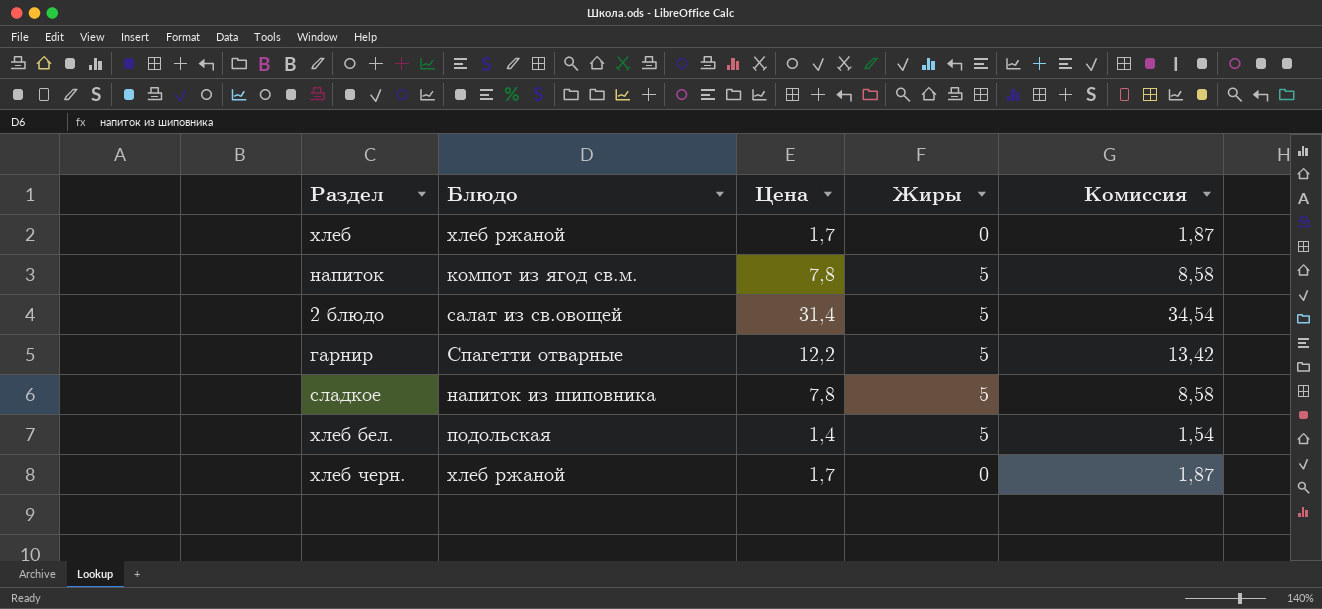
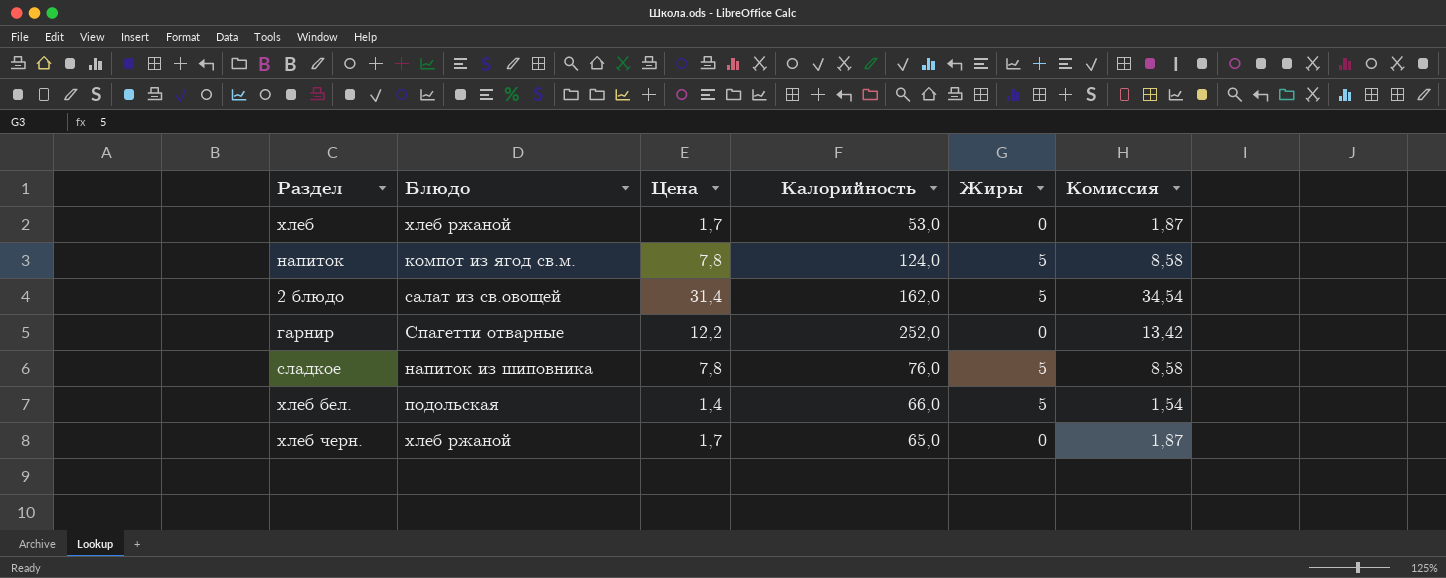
column Калорийность | position: none -> 4
гарнир | Жиры: 5 -> 0

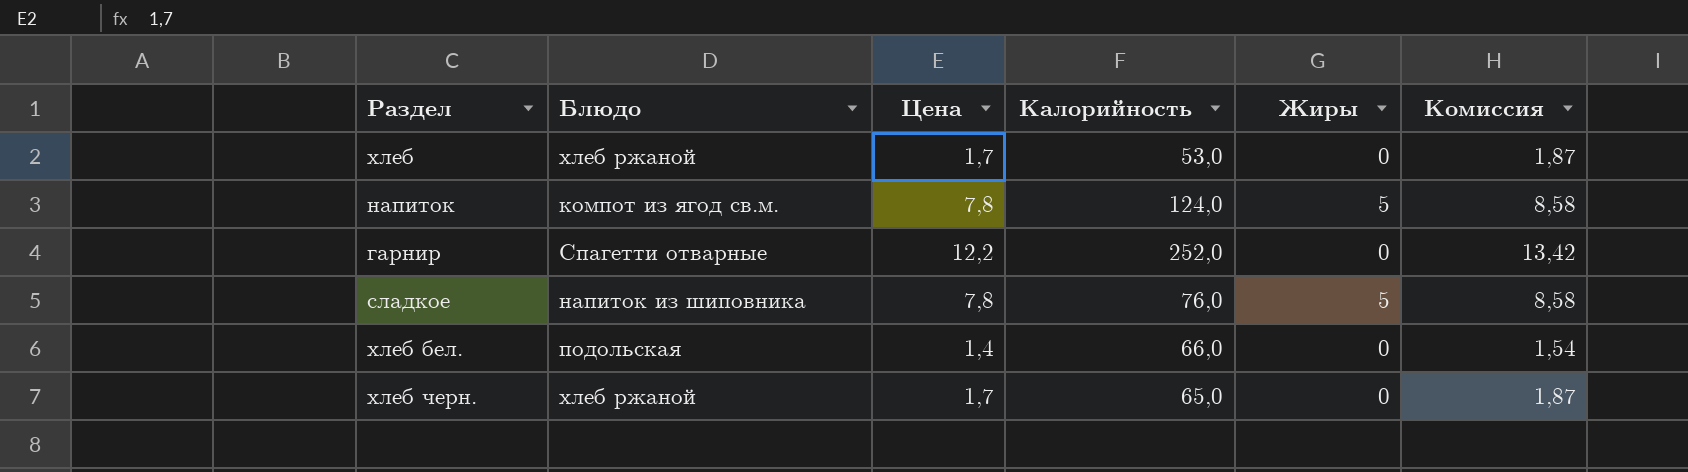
row 2 блюдо: салат из св.овощей | 31,4 | 162,0 | 5 | 34,54 -> none
хлеб бел. | Жиры: 5 -> 0

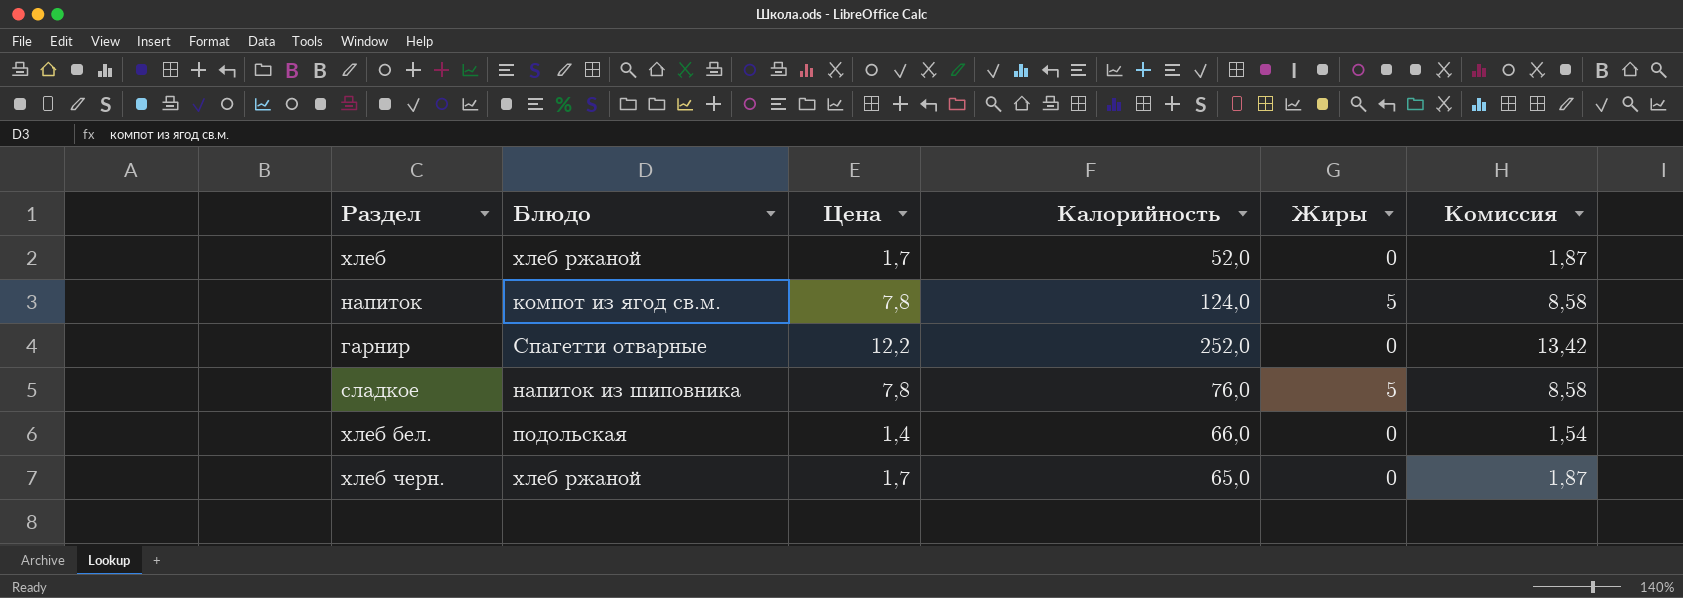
хлеб | Калорийность: 53,0 -> 52,0

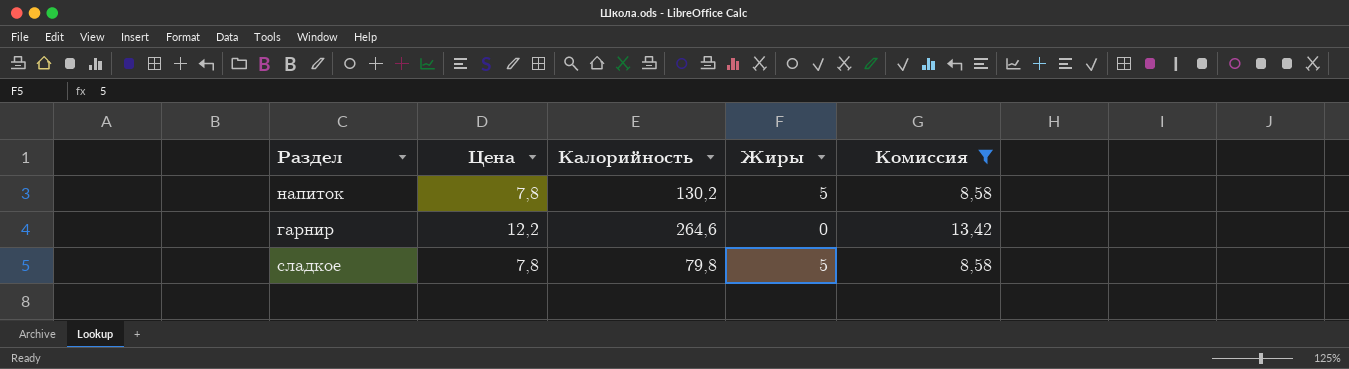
filter: none -> Комиссия >= 8,58
column Блюдо | position: 2 -> none
напиток | Калорийность: 124,0 -> 130,2
гарнир | Калорийность: 252,0 -> 264,6
сладкое | Калорийность: 76,0 -> 79,8

